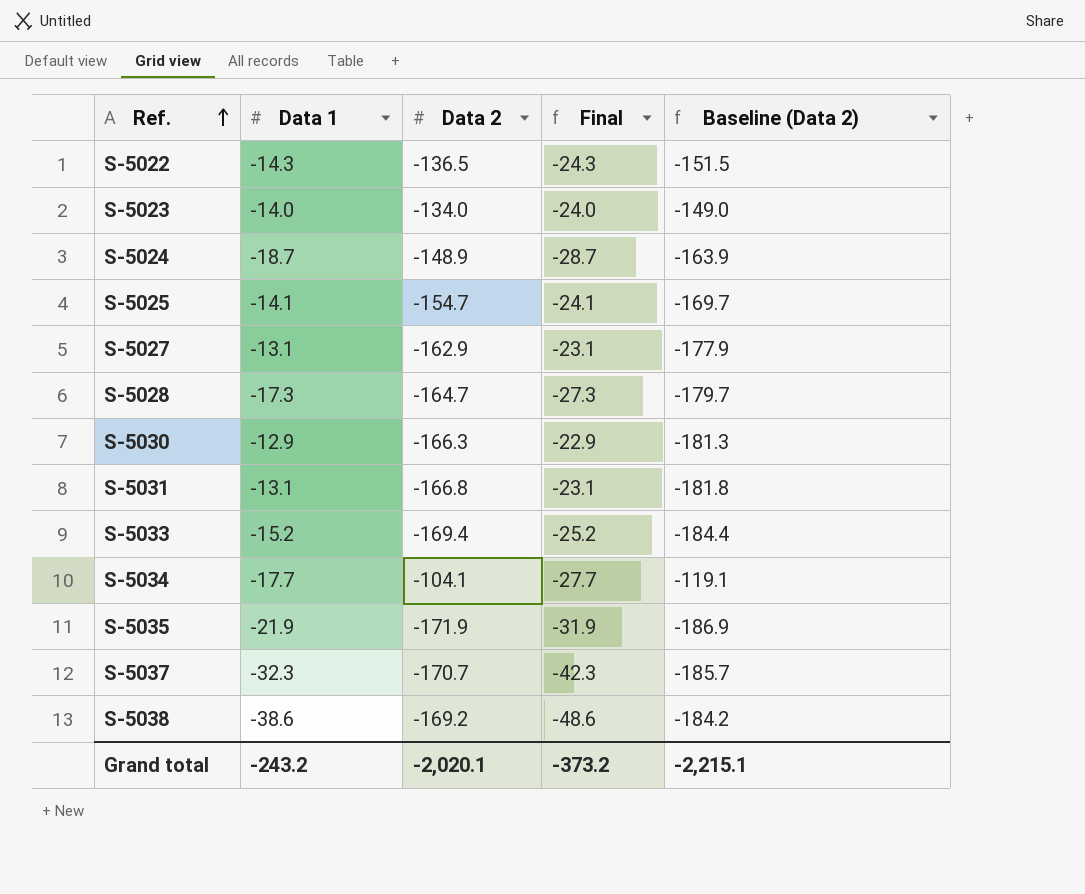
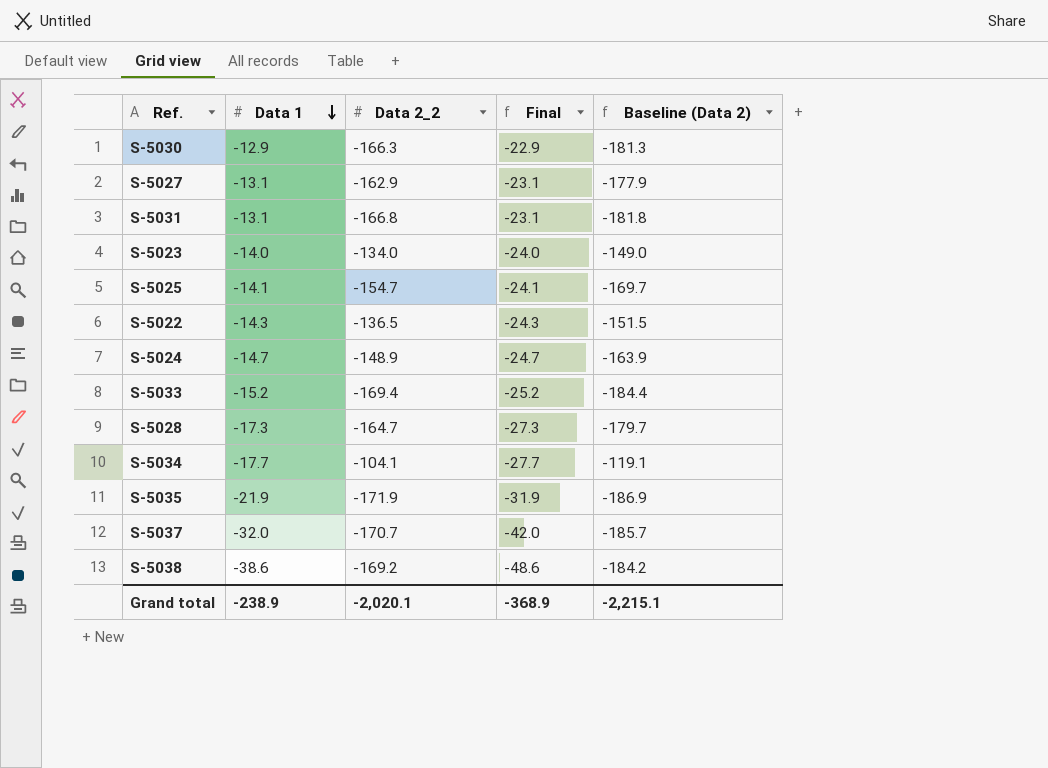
row order: Ref. ascending -> Data 1 descending
column name: Data 2 -> Data 2_2
S-5024 | Data 1: -18.7 -> -14.7
S-5024 | Final: -28.7 -> -24.7
S-5037 | Data 1: -32.3 -> -32.0
S-5037 | Final: -42.3 -> -42.0
Grand total | Data 1: -243.2 -> -238.9
Grand total | Final: -373.2 -> -368.9

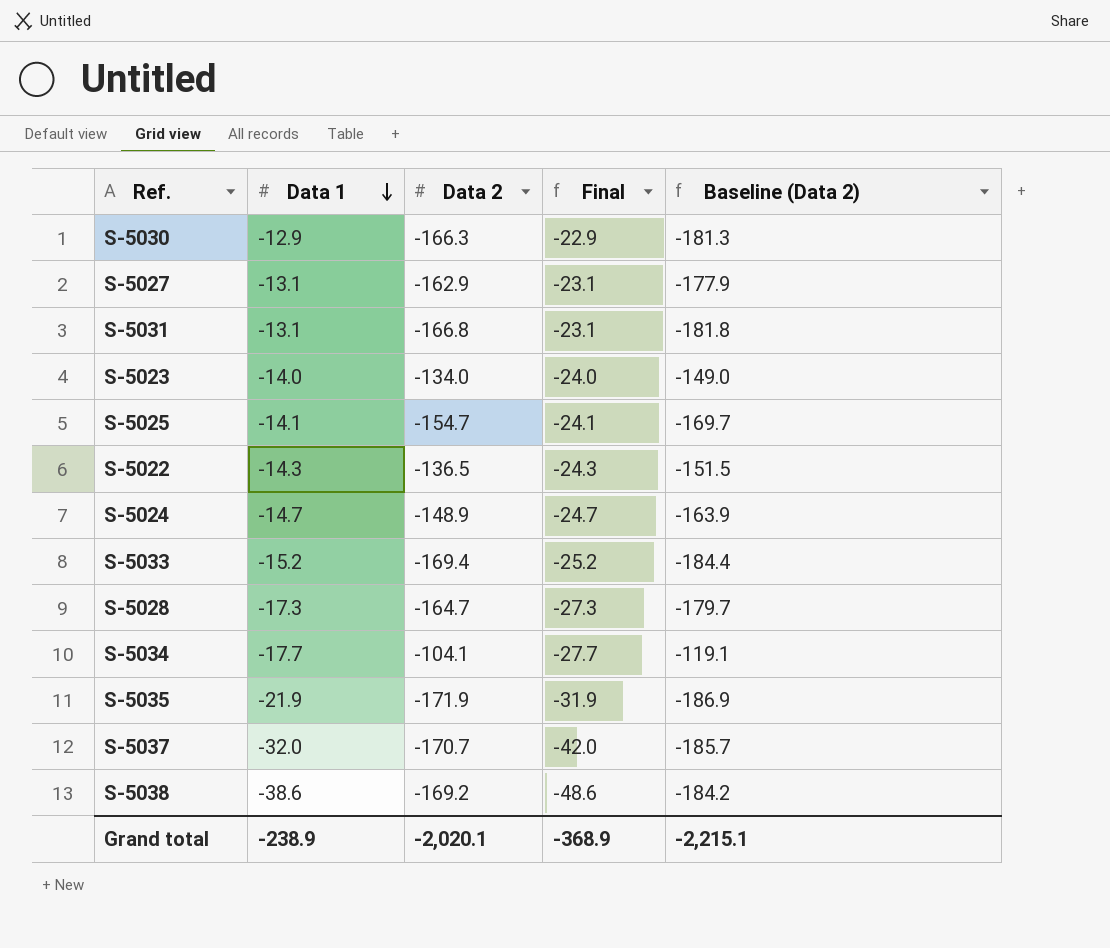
column name: Data 2_2 -> Data 2

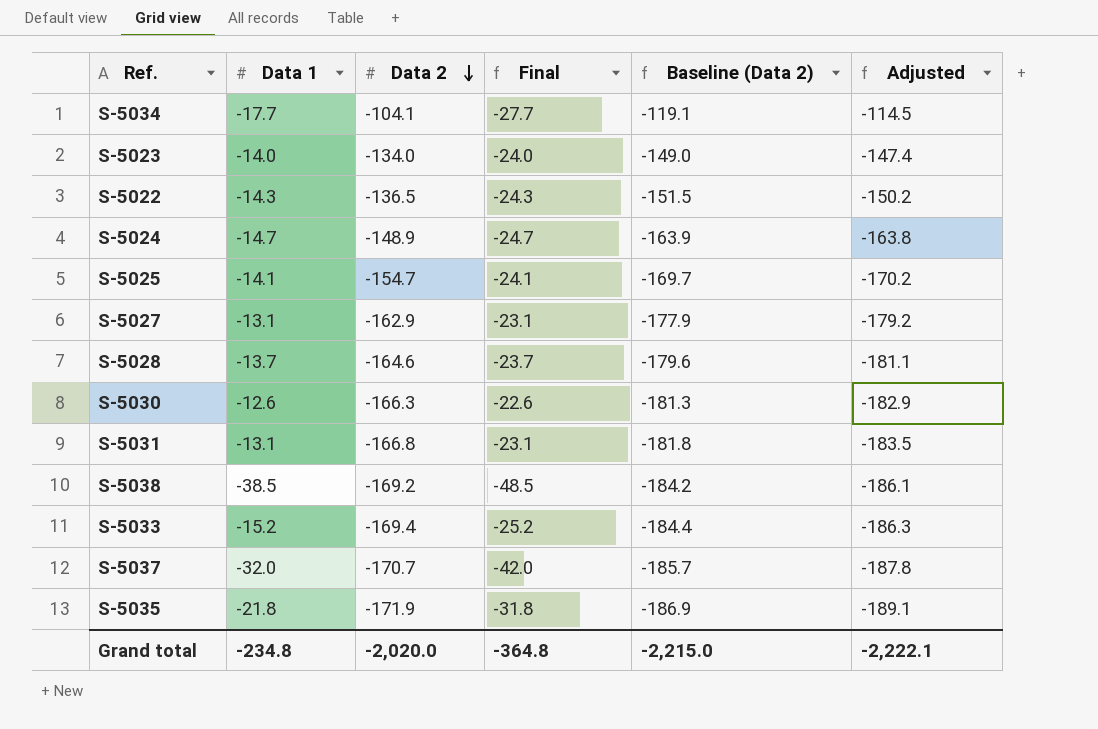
row order: Data 1 descending -> Data 2 descending
column Adjusted | formula: none -> [Data 2] * 1.1
S-5028 | Data 1: -17.3 -> -13.7
S-5028 | Data 2: -164.7 -> -164.6
S-5028 | Final: -27.3 -> -23.7
S-5028 | Baseline (Data 2): -179.7 -> -179.6
S-5030 | Data 1: -12.9 -> -12.6
S-5030 | Final: -22.9 -> -22.6
S-5038 | Data 1: -38.6 -> -38.5
S-5038 | Final: -48.6 -> -48.5
S-5035 | Data 1: -21.9 -> -21.8
S-5035 | Final: -31.9 -> -31.8
Grand total | Data 1: -238.9 -> -234.8
Grand total | Data 2: -2,020.1 -> -2,020.0
Grand total | Final: -368.9 -> -364.8
Grand total | Baseline (Data 2): -2,215.1 -> -2,215.0

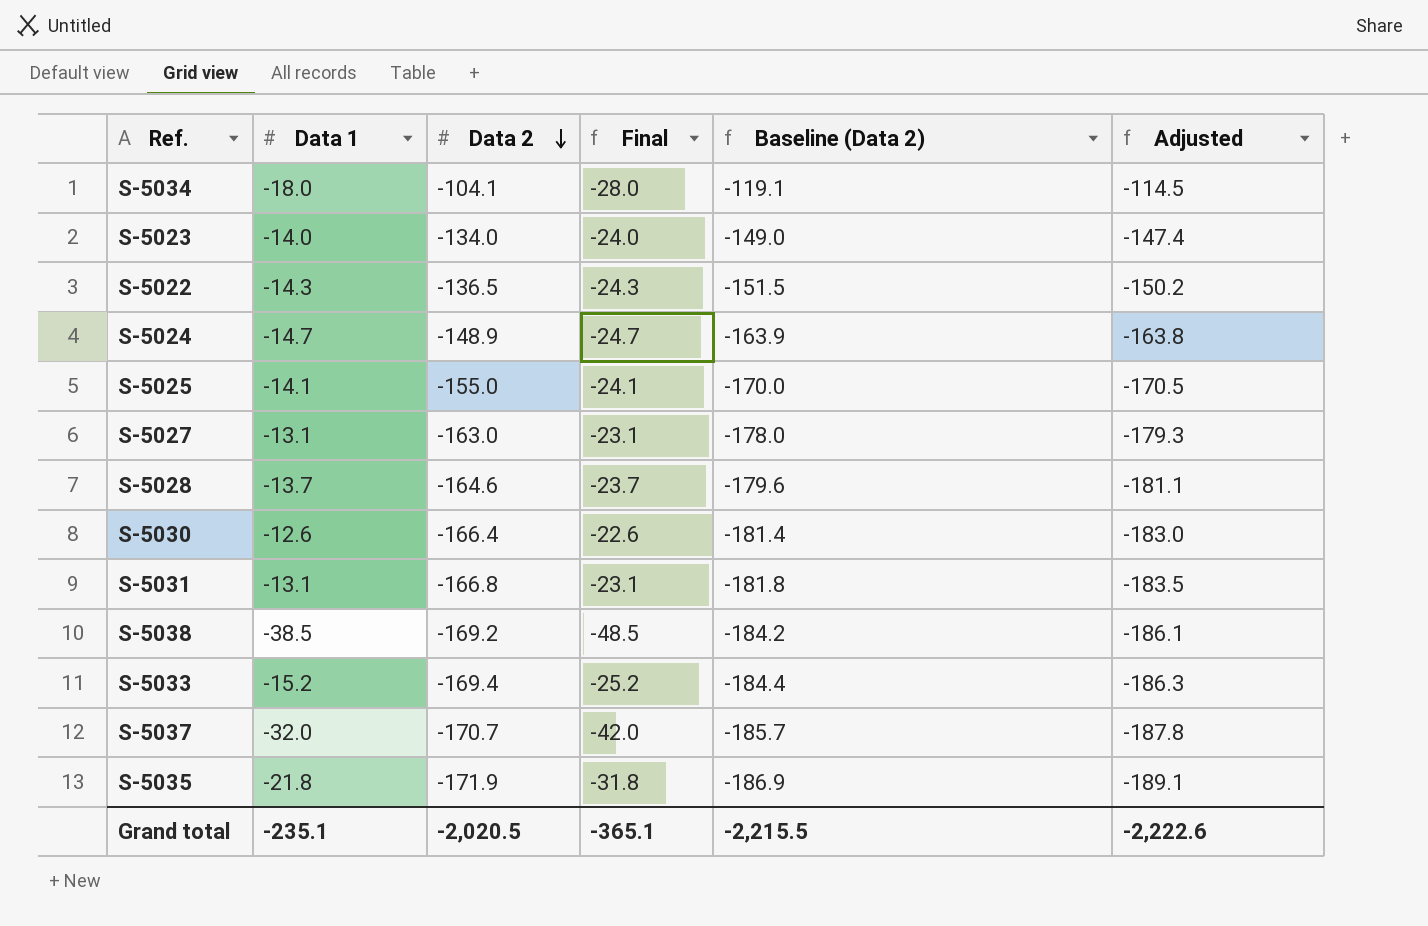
S-5034 | Data 1: -17.7 -> -18.0
S-5034 | Final: -27.7 -> -28.0
S-5025 | Data 2: -154.7 -> -155.0
S-5025 | Baseline (Data 2): -169.7 -> -170.0
S-5025 | Adjusted: -170.2 -> -170.5
S-5027 | Data 2: -162.9 -> -163.0
S-5027 | Baseline (Data 2): -177.9 -> -178.0
S-5027 | Adjusted: -179.2 -> -179.3
S-5030 | Data 2: -166.3 -> -166.4
S-5030 | Baseline (Data 2): -181.3 -> -181.4
S-5030 | Adjusted: -182.9 -> -183.0
Grand total | Data 1: -234.8 -> -235.1
Grand total | Data 2: -2,020.0 -> -2,020.5
Grand total | Final: -364.8 -> -365.1
Grand total | Baseline (Data 2): -2,215.0 -> -2,215.5
Grand total | Adjusted: -2,222.1 -> -2,222.6

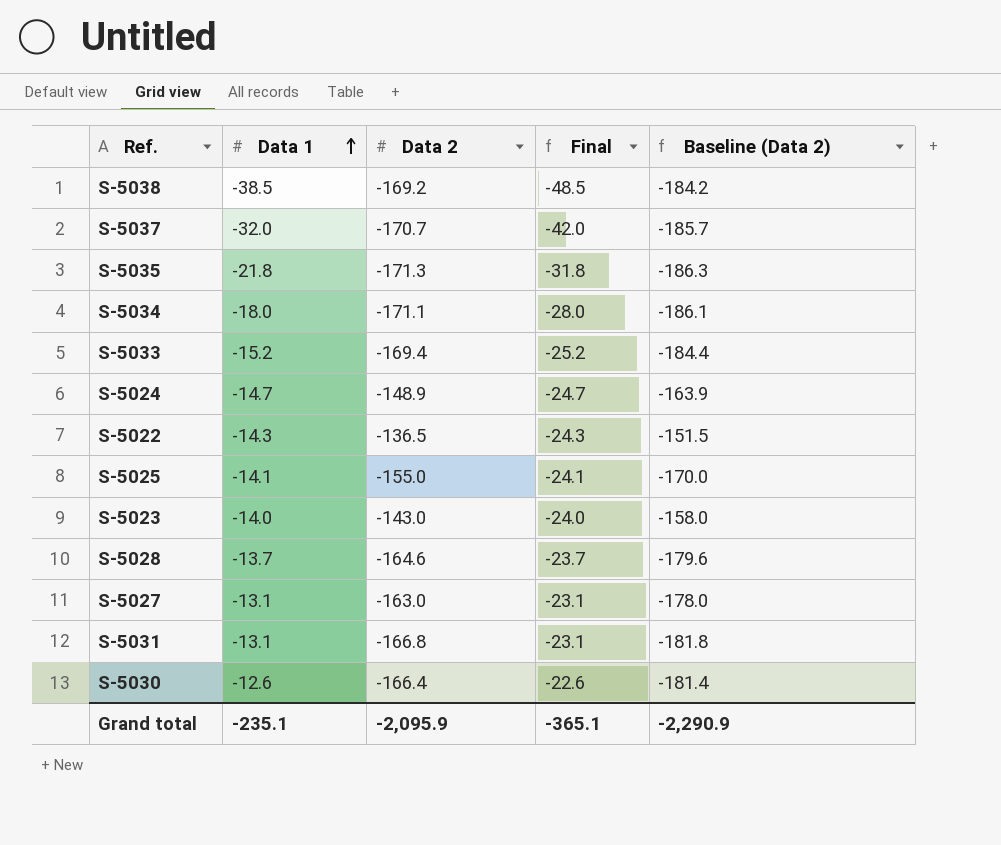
row order: Data 2 descending -> Data 1 ascending
column Adjusted | formula: [Data 2] * 1.1 -> none
S-5035 | Data 2: -171.9 -> -171.3
S-5035 | Baseline (Data 2): -186.9 -> -186.3
S-5034 | Data 2: -104.1 -> -171.1
S-5034 | Baseline (Data 2): -119.1 -> -186.1
S-5023 | Data 2: -134.0 -> -143.0
S-5023 | Baseline (Data 2): -149.0 -> -158.0
Grand total | Data 2: -2,020.5 -> -2,095.9
Grand total | Baseline (Data 2): -2,215.5 -> -2,290.9

